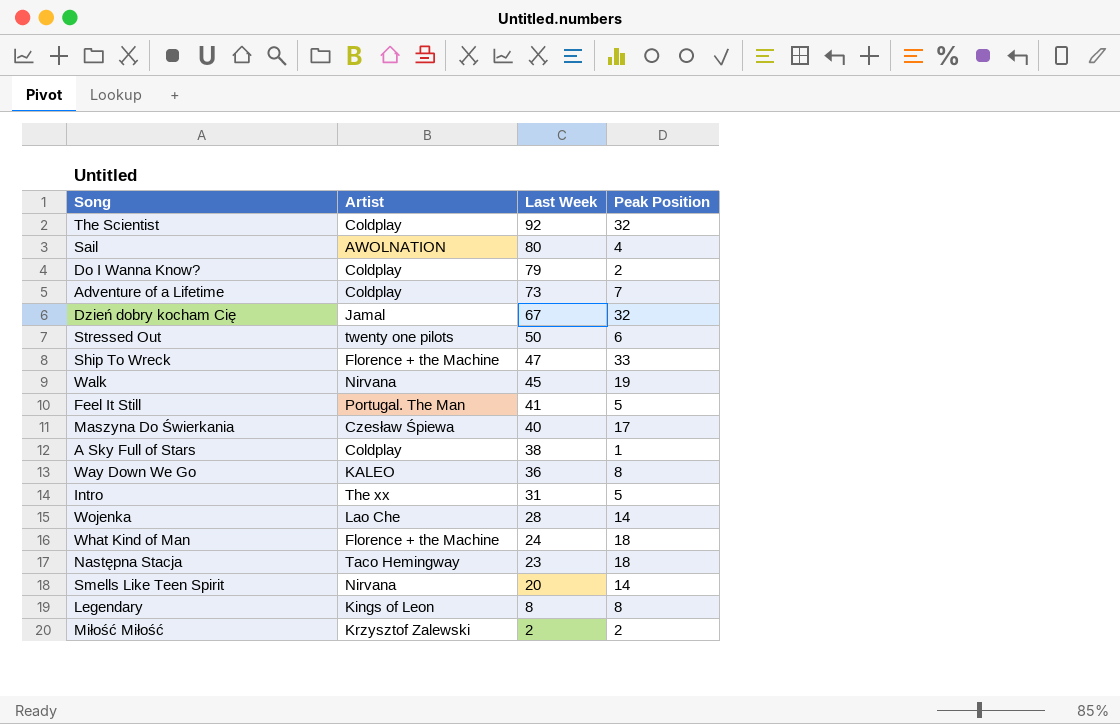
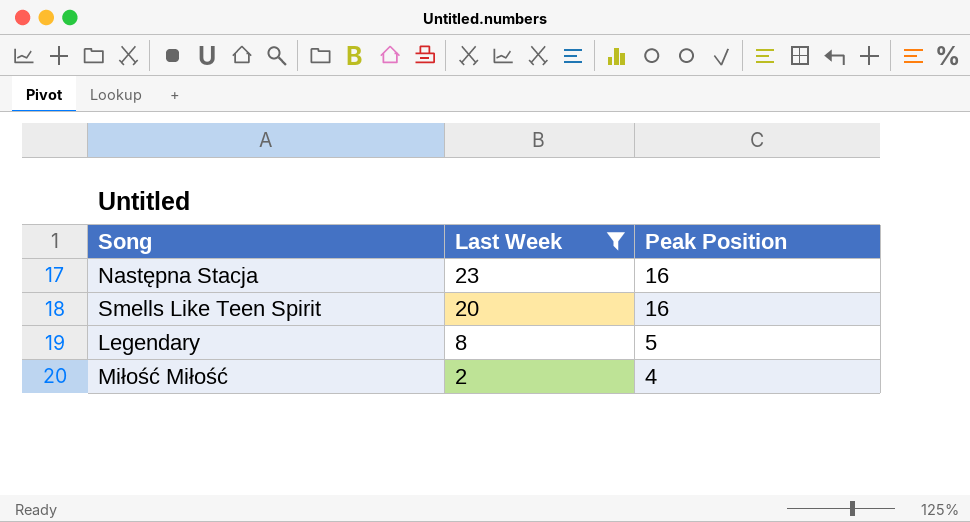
filter: none -> Last Week <= 23
column Artist | position: 2 -> none
Następna Stacja | Peak Position: 18 -> 16
Smells Like Teen Spirit | Peak Position: 14 -> 16
Legendary | Peak Position: 8 -> 5
Miłość Miłość | Peak Position: 2 -> 4

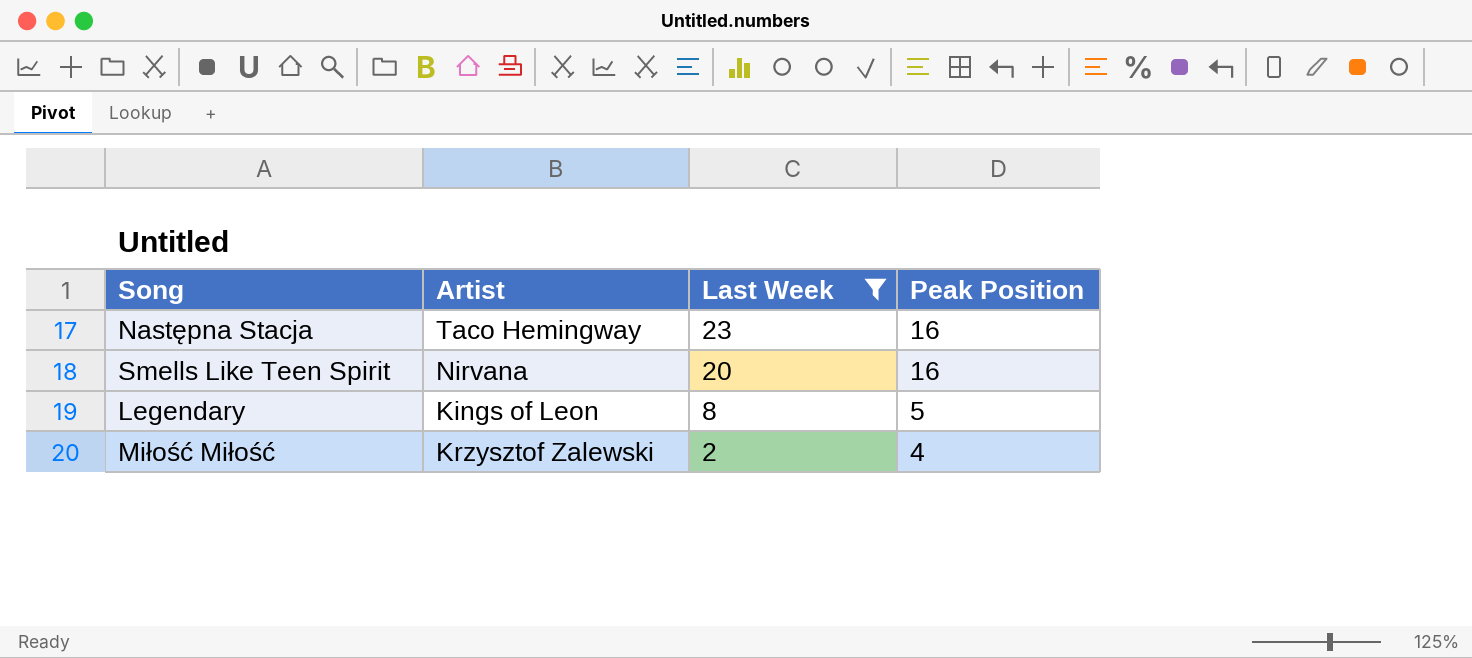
column Artist | position: none -> 2

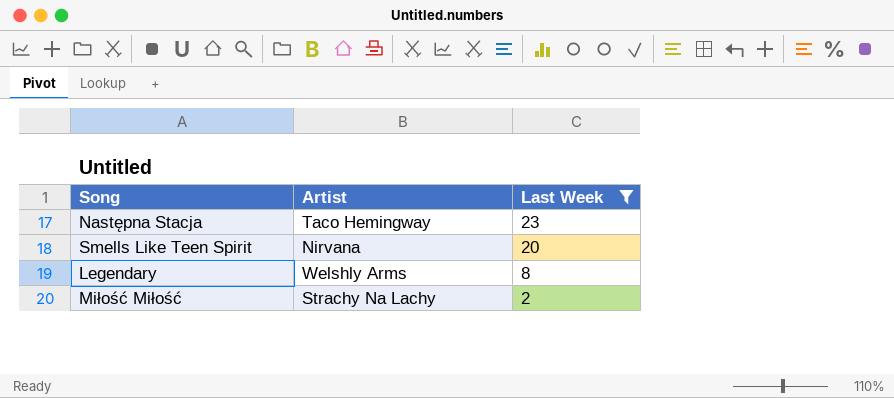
column Peak Position | position: 4 -> none
Legendary | Artist: Kings of Leon -> Welshly Arms
Miłość Miłość | Artist: Krzysztof Zalewski -> Strachy Na Lachy

